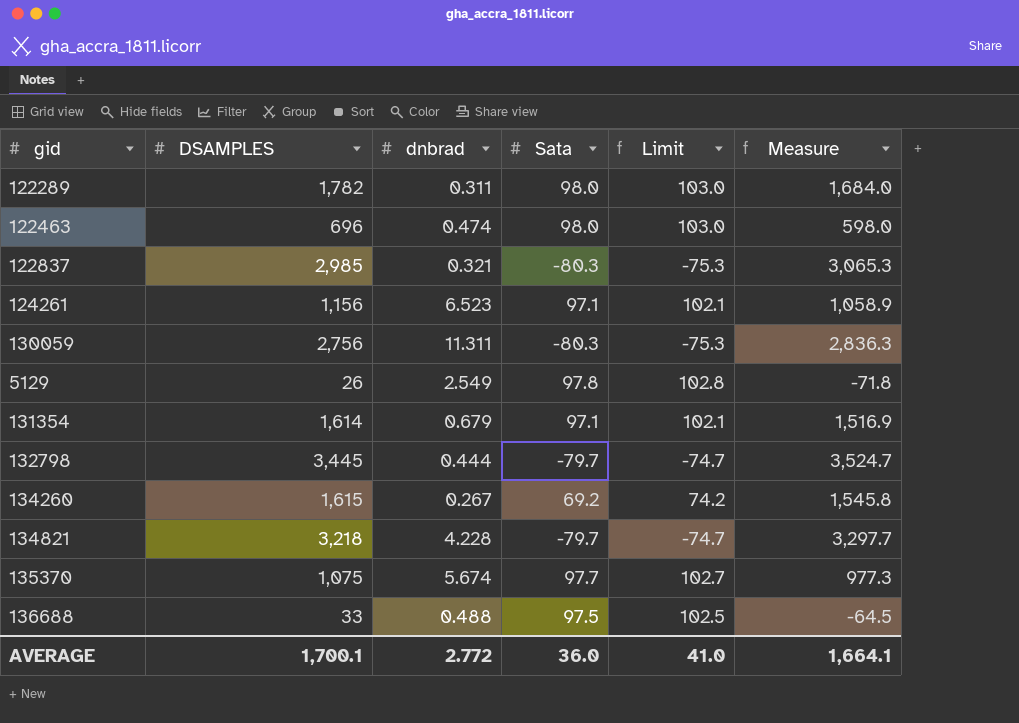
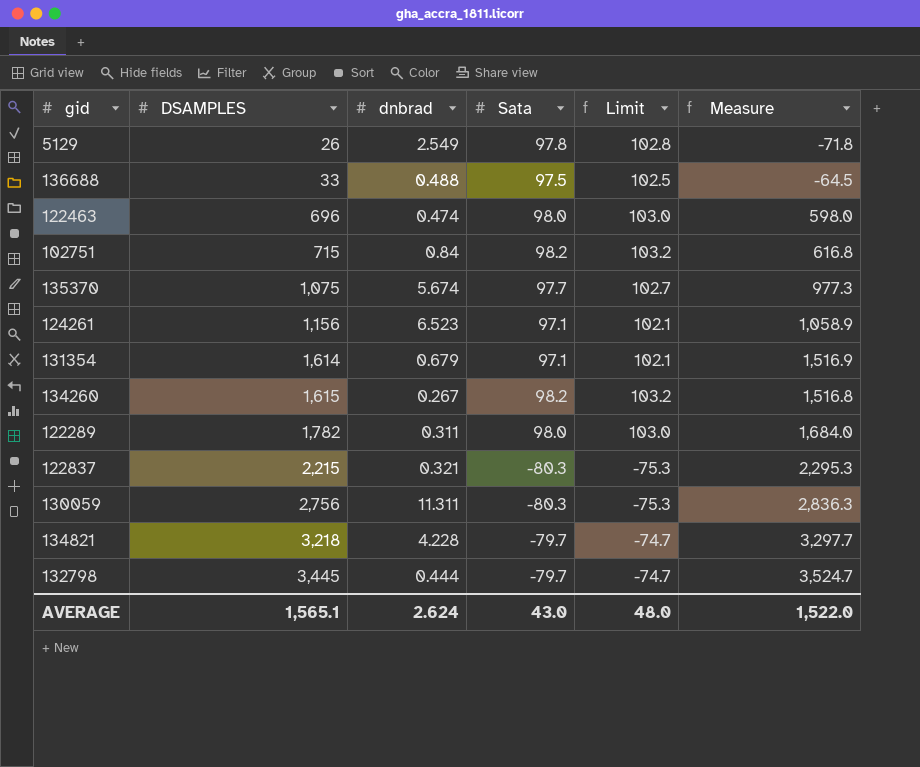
row order: none -> DSAMPLES ascending
row 102751: none -> 715 | 0.84 | 98.2 | 103.2 | 616.8
134260 | Sata: 69.2 -> 98.2
134260 | Limit: 74.2 -> 103.2
134260 | Measure: 1,545.8 -> 1,516.8
122837 | DSAMPLES: 2,985 -> 2,215
122837 | Measure: 3,065.3 -> 2,295.3
AVERAGE | DSAMPLES: 1,700.1 -> 1,565.1
AVERAGE | dnbrad: 2.772 -> 2.624
AVERAGE | Sata: 36.0 -> 43.0
AVERAGE | Limit: 41.0 -> 48.0
AVERAGE | Measure: 1,664.1 -> 1,522.0

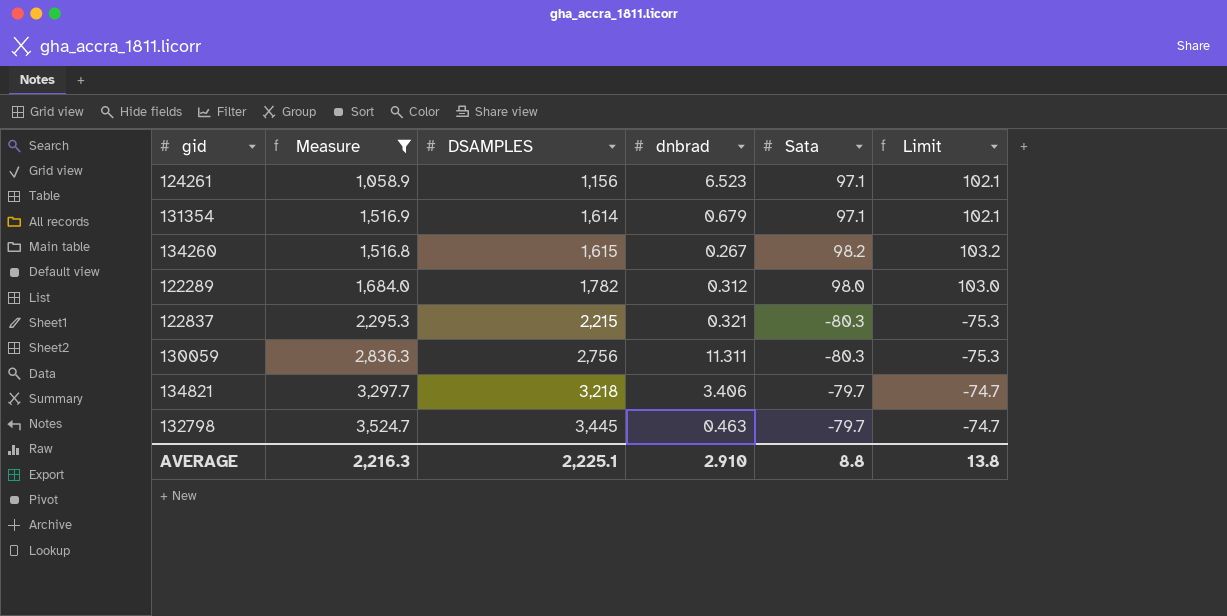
filter: none -> Measure >= 1,058.9
column Measure | position: 6 -> 2
122289 | dnbrad: 0.311 -> 0.312
134821 | dnbrad: 4.228 -> 3.406
132798 | dnbrad: 0.444 -> 0.463
AVERAGE | Measure: 1,522.0 -> 2,216.3
AVERAGE | DSAMPLES: 1,565.1 -> 2,225.1
AVERAGE | dnbrad: 2.624 -> 2.910
AVERAGE | Sata: 43.0 -> 8.8
AVERAGE | Limit: 48.0 -> 13.8

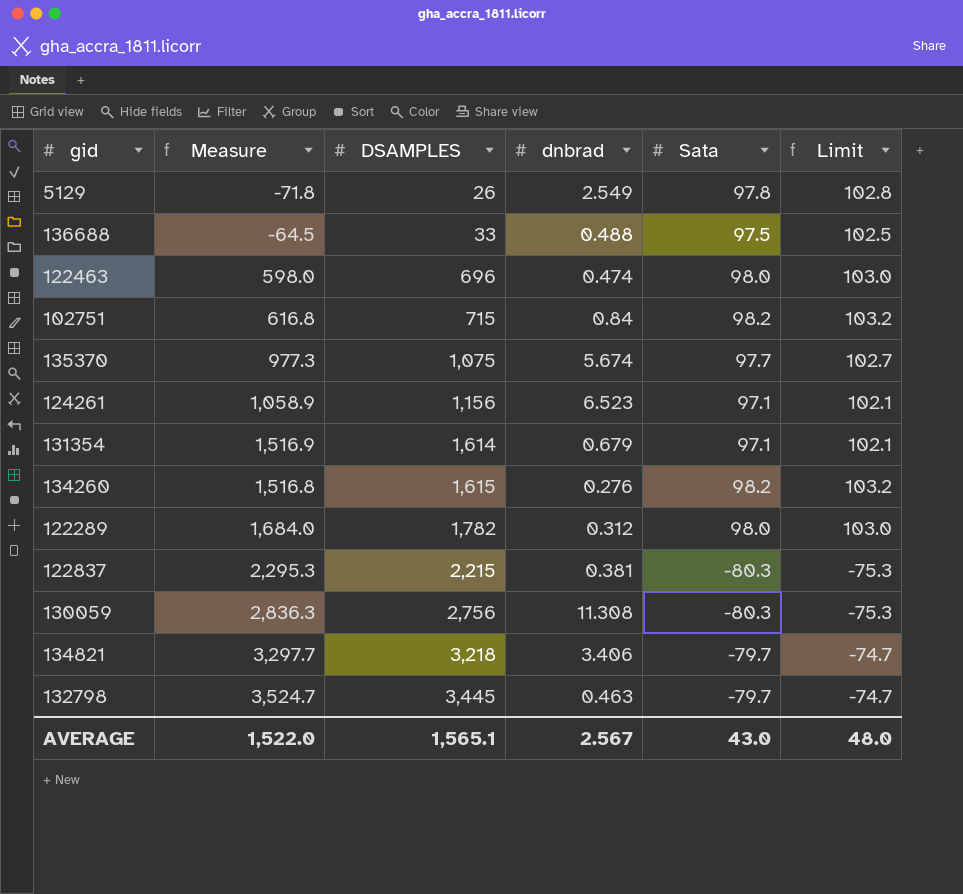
filter: Measure >= 1,058.9 -> none
134260 | dnbrad: 0.267 -> 0.276
122837 | dnbrad: 0.321 -> 0.381
130059 | dnbrad: 11.311 -> 11.308
AVERAGE | Measure: 2,216.3 -> 1,522.0
AVERAGE | DSAMPLES: 2,225.1 -> 1,565.1
AVERAGE | dnbrad: 2.910 -> 2.567
AVERAGE | Sata: 8.8 -> 43.0
AVERAGE | Limit: 13.8 -> 48.0

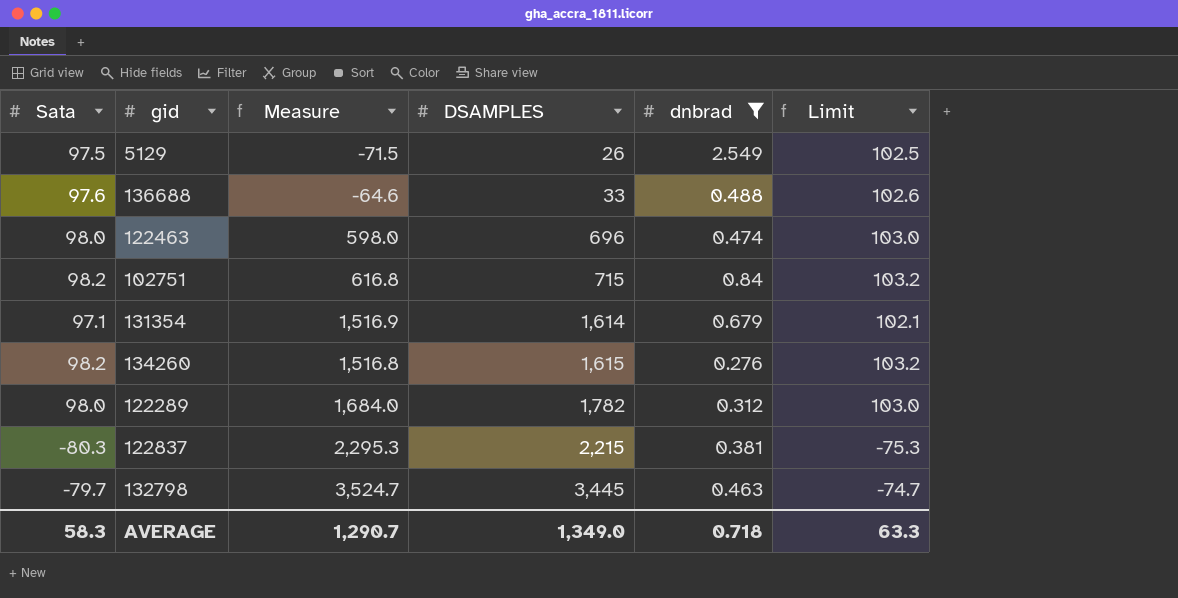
filter: none -> dnbrad <= 2.549
column Sata | position: 5 -> 1
5129 | Sata: 97.8 -> 97.5
5129 | Measure: -71.8 -> -71.5
5129 | Limit: 102.8 -> 102.5
136688 | Sata: 97.5 -> 97.6
136688 | Measure: -64.5 -> -64.6
136688 | Limit: 102.5 -> 102.6
AVERAGE | Sata: 43.0 -> 58.3
AVERAGE | Measure: 1,522.0 -> 1,290.7
AVERAGE | DSAMPLES: 1,565.1 -> 1,349.0
AVERAGE | dnbrad: 2.567 -> 0.718
AVERAGE | Limit: 48.0 -> 63.3

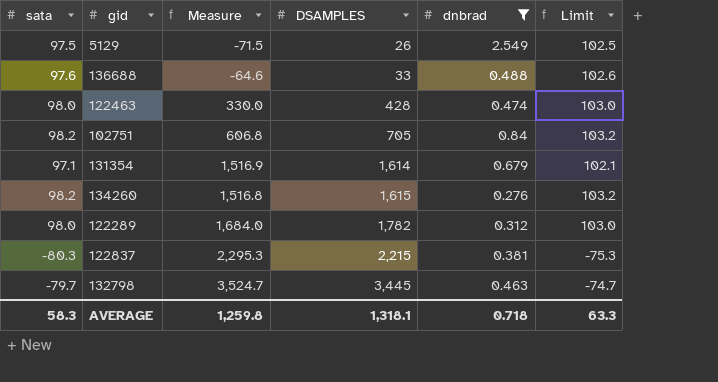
column name: Sata -> sata
122463 | Measure: 598.0 -> 330.0
122463 | DSAMPLES: 696 -> 428
102751 | Measure: 616.8 -> 606.8
102751 | DSAMPLES: 715 -> 705
AVERAGE | Measure: 1,290.7 -> 1,259.8
AVERAGE | DSAMPLES: 1,349.0 -> 1,318.1

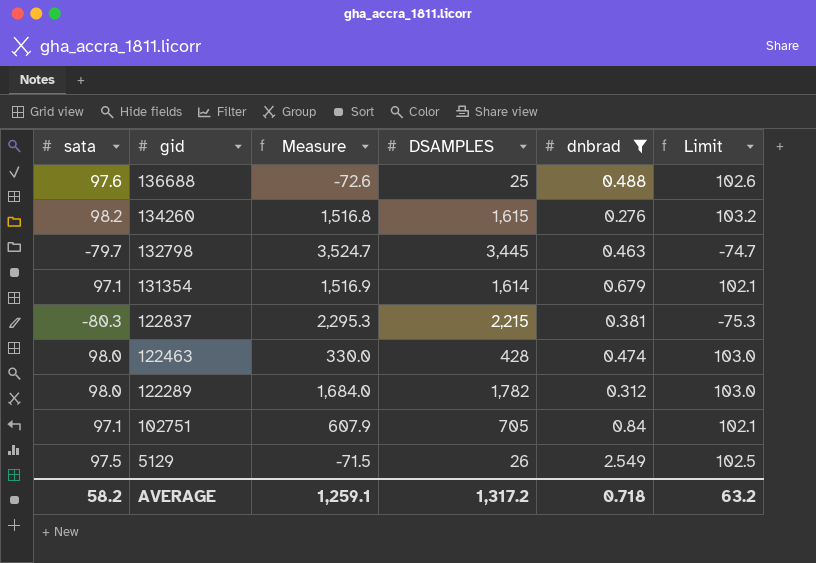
row order: DSAMPLES ascending -> gid descending
136688 | Measure: -64.6 -> -72.6
136688 | DSAMPLES: 33 -> 25
102751 | sata: 98.2 -> 97.1
102751 | Measure: 606.8 -> 607.9
102751 | Limit: 103.2 -> 102.1
AVERAGE | sata: 58.3 -> 58.2
AVERAGE | Measure: 1,259.8 -> 1,259.1
AVERAGE | DSAMPLES: 1,318.1 -> 1,317.2
AVERAGE | Limit: 63.3 -> 63.2

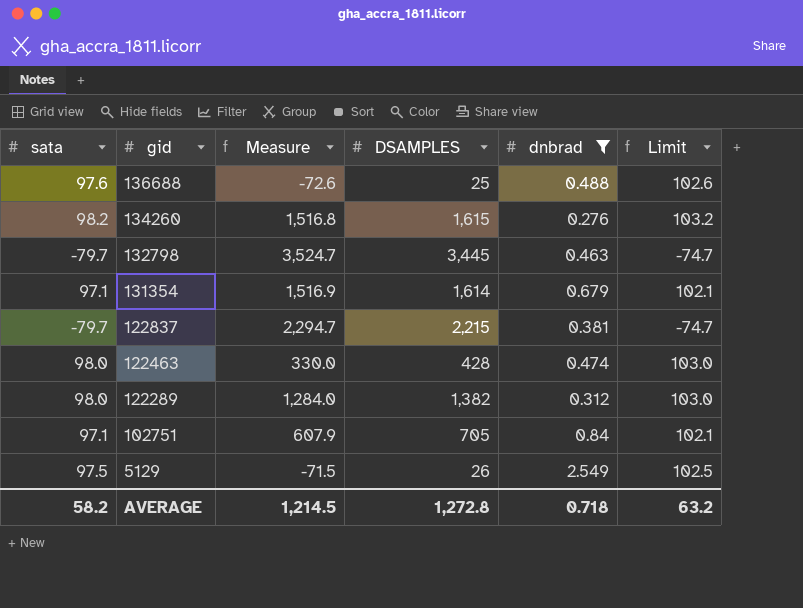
122837 | sata: -80.3 -> -79.7
122837 | Measure: 2,295.3 -> 2,294.7
122837 | Limit: -75.3 -> -74.7
122289 | Measure: 1,684.0 -> 1,284.0
122289 | DSAMPLES: 1,782 -> 1,382
AVERAGE | Measure: 1,259.1 -> 1,214.5
AVERAGE | DSAMPLES: 1,317.2 -> 1,272.8

